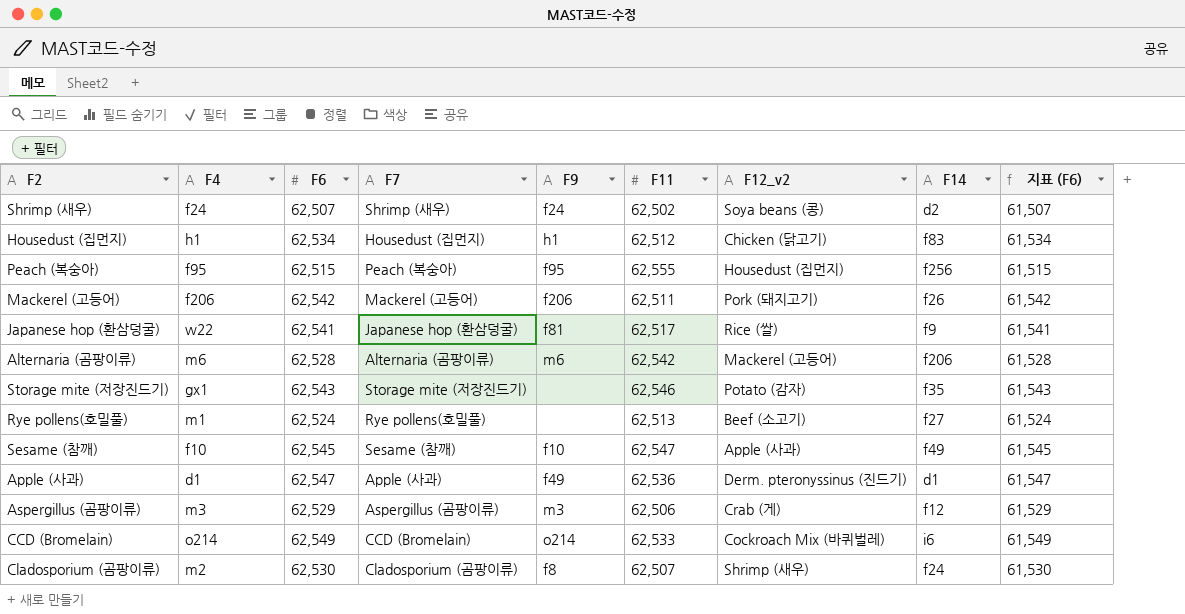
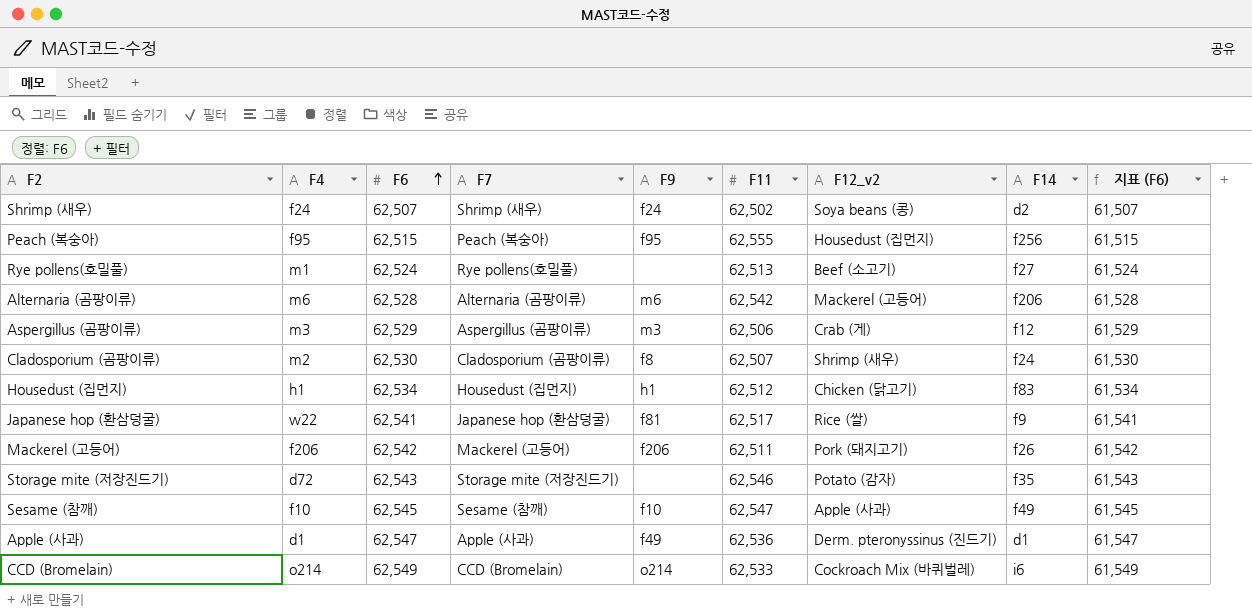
row order: none -> F6 ascending
Storage mite (저장진드기) | F4: gx1 -> d72

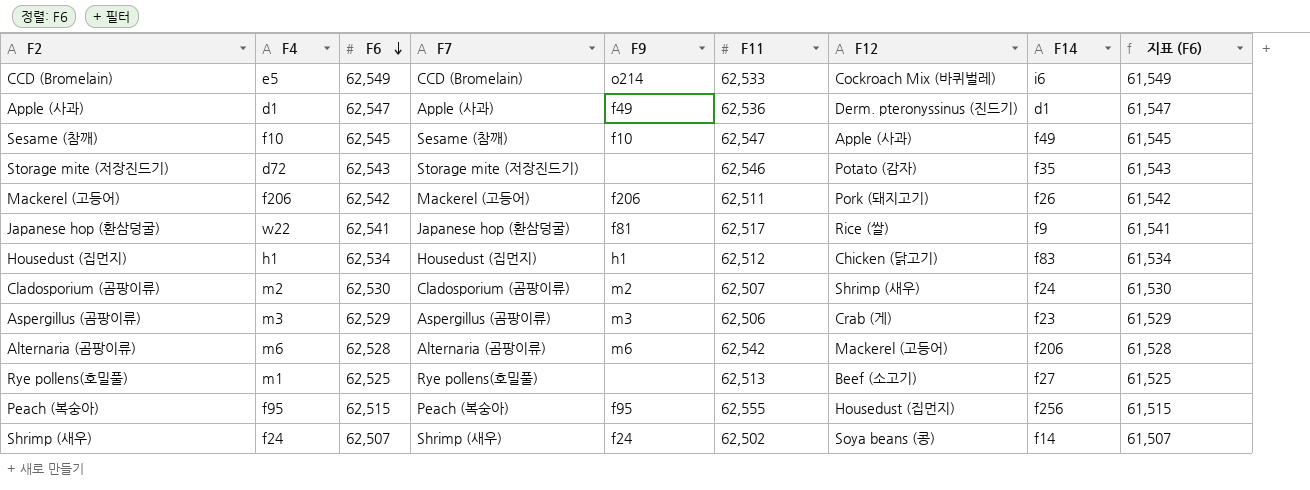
row order: F6 ascending -> F6 descending
column name: F12_v2 -> F12
CCD (Bromelain) | F4: o214 -> e5
Cladosporium (곰팡이류) | F9: f8 -> m2
Aspergillus (곰팡이류) | F14: f12 -> f23
Rye pollens(호밀풀) | F6: 62,524 -> 62,525
Rye pollens(호밀풀) | 지표 (F6): 61,524 -> 61,525
Shrimp (새우) | F14: d2 -> f14

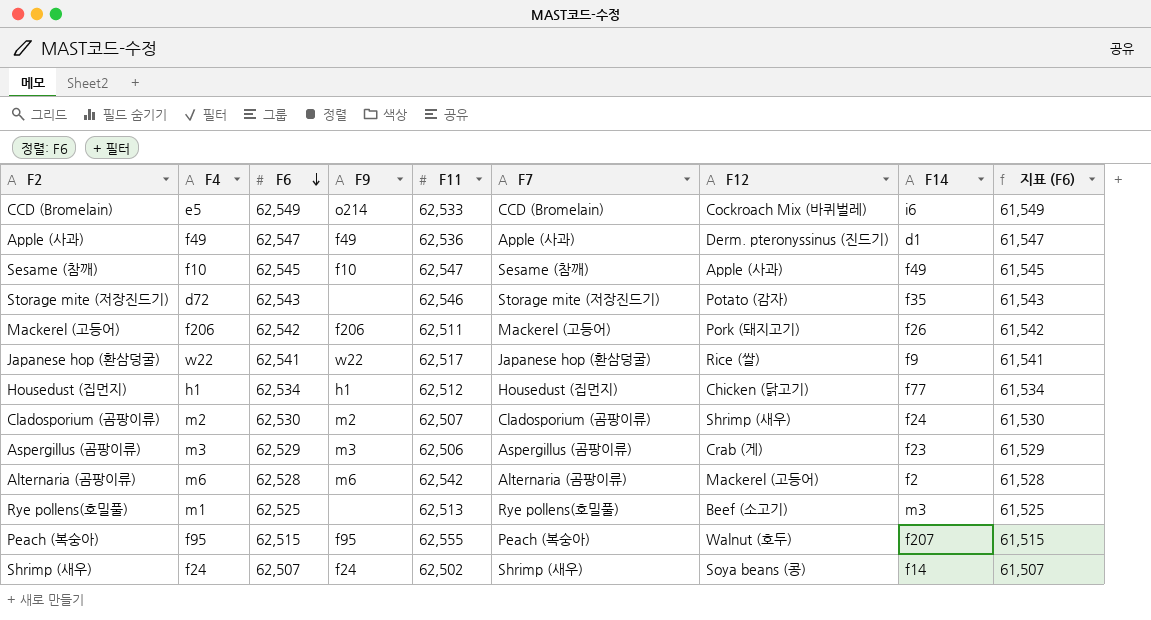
column F7 | position: 4 -> 6
Apple (사과) | F4: d1 -> f49
Japanese hop (환삼덩굴) | F9: f81 -> w22
Housedust (집먼지) | F14: f83 -> f77
Alternaria (곰팡이류) | F14: f206 -> f2
Rye pollens(호밀풀) | F14: f27 -> m3
Peach (복숭아) | F12: Housedust (집먼지) -> Walnut (호두)
Peach (복숭아) | F14: f256 -> f207

